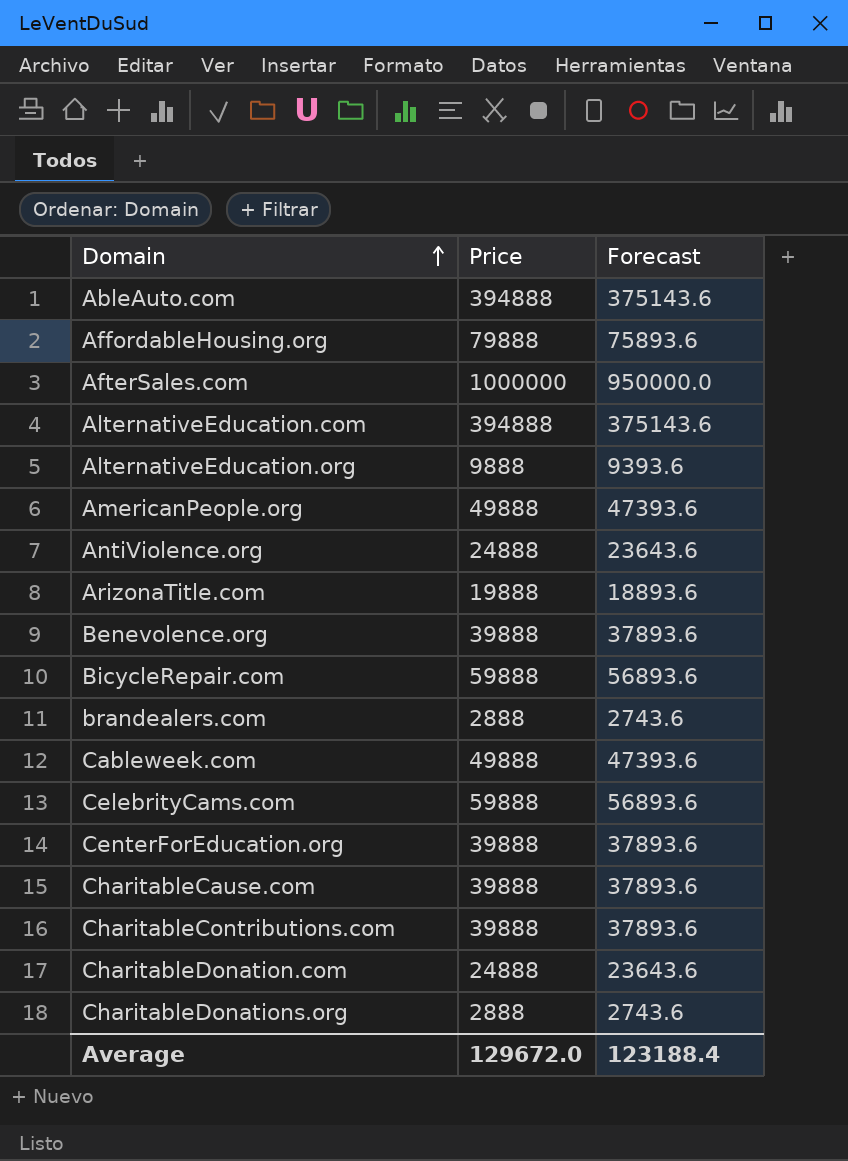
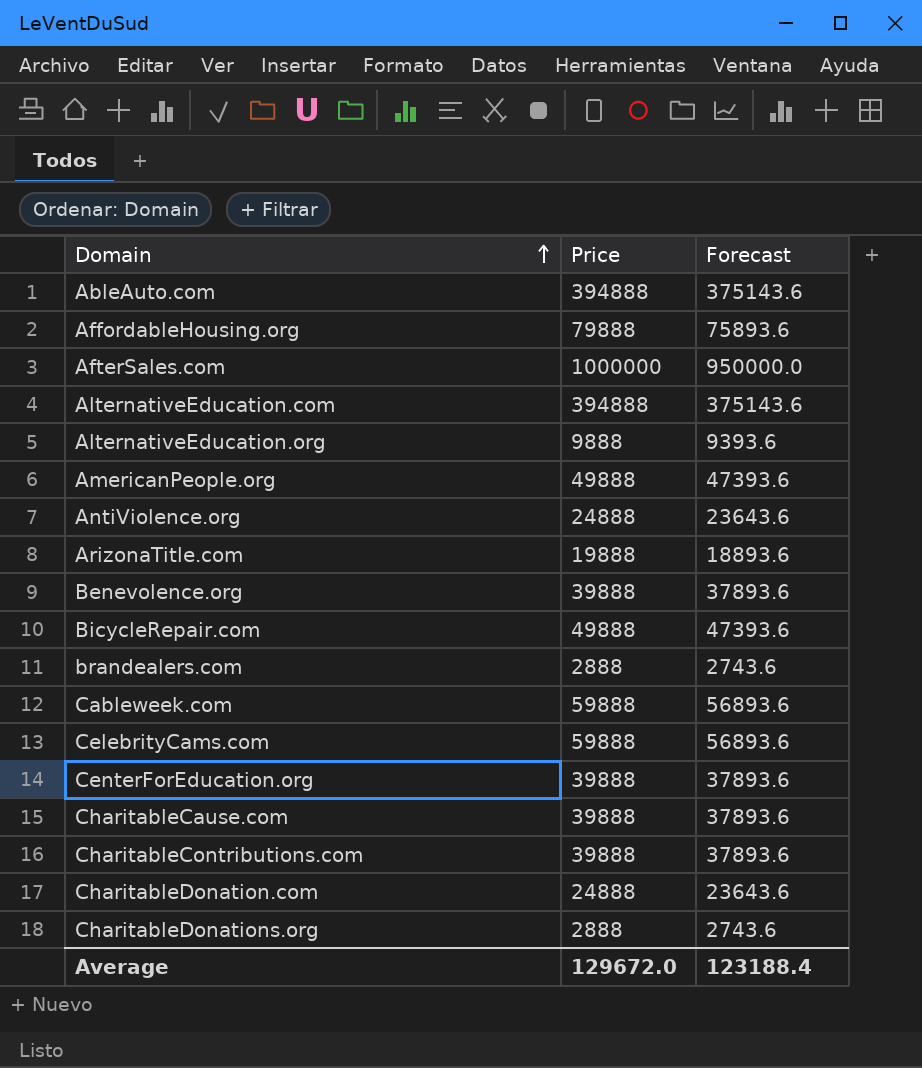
BicycleRepair.com | Price: 59888 -> 49888
BicycleRepair.com | Forecast: 56893.6 -> 47393.6
Cableweek.com | Price: 49888 -> 59888
Cableweek.com | Forecast: 47393.6 -> 56893.6

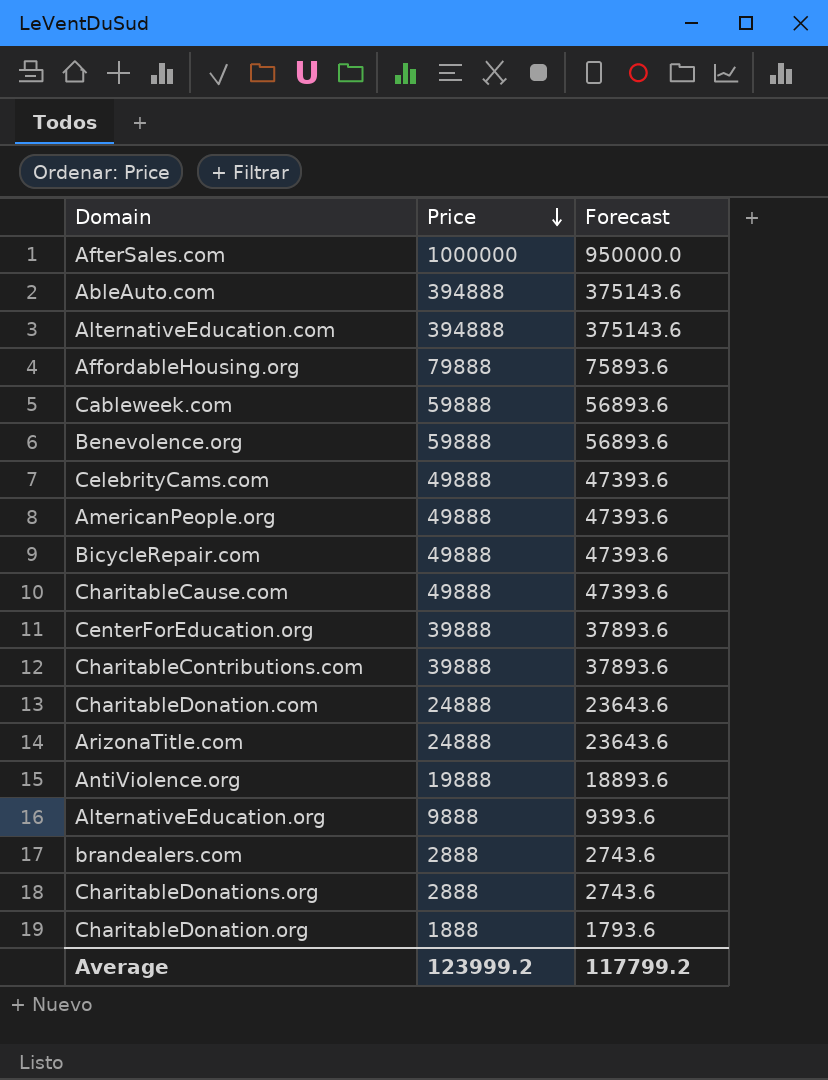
row order: Domain ascending -> Price descending
Benevolence.org | Price: 39888 -> 59888
Benevolence.org | Forecast: 37893.6 -> 56893.6
CelebrityCams.com | Price: 59888 -> 49888
CelebrityCams.com | Forecast: 56893.6 -> 47393.6
CharitableCause.com | Price: 39888 -> 49888
CharitableCause.com | Forecast: 37893.6 -> 47393.6
ArizonaTitle.com | Price: 19888 -> 24888
ArizonaTitle.com | Forecast: 18893.6 -> 23643.6
AntiViolence.org | Price: 24888 -> 19888
AntiViolence.org | Forecast: 23643.6 -> 18893.6
row CharitableDonation.org: none -> 1888 | 1793.6
Average | Price: 129672.0 -> 123999.2
Average | Forecast: 123188.4 -> 117799.2

